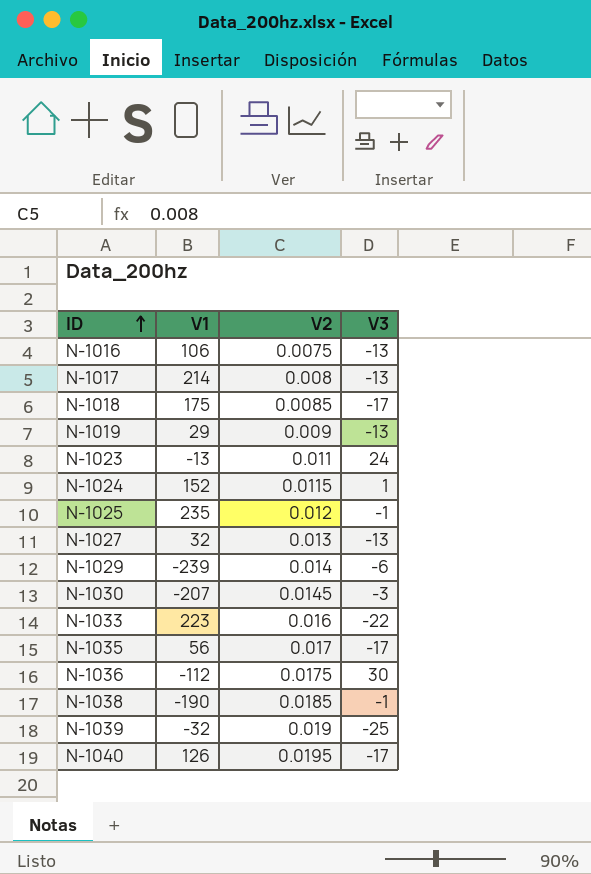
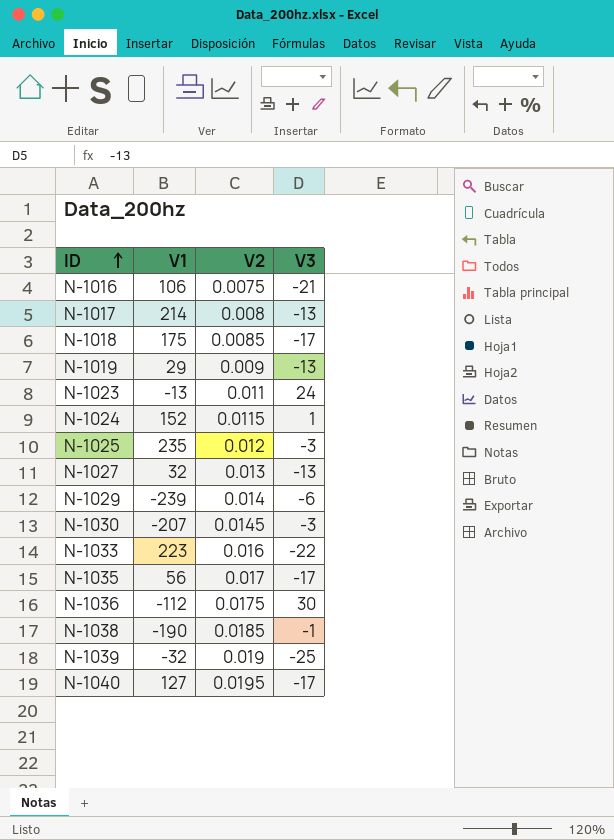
N-1016 | V3: -13 -> -21
N-1025 | V3: -1 -> -3
N-1040 | V1: 126 -> 127

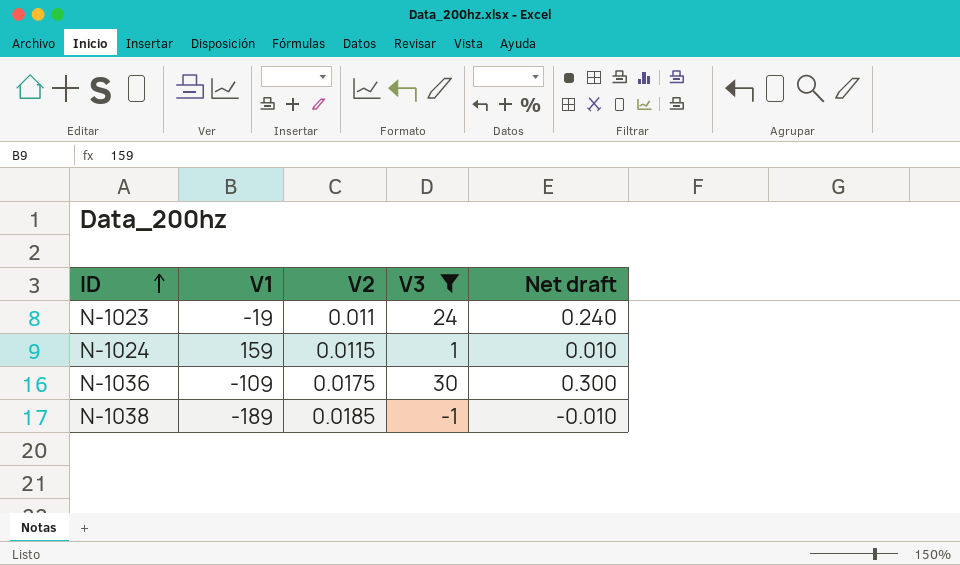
filter: none -> V3 >= -1
column Net draft | formula: none -> [V3] * 0.01
N-1023 | V1: -13 -> -19
N-1024 | V1: 152 -> 159
N-1036 | V1: -112 -> -109
N-1038 | V1: -190 -> -189

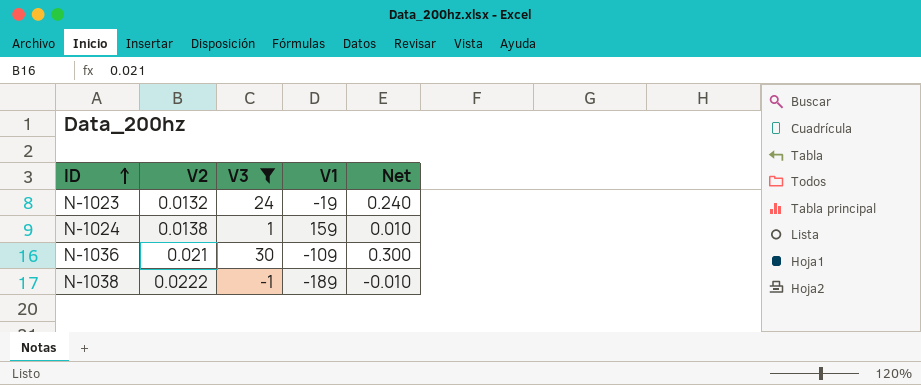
column V1 | position: 2 -> 4
column name: Net draft -> Net
N-1023 | V2: 0.011 -> 0.0132
N-1024 | V2: 0.0115 -> 0.0138
N-1036 | V2: 0.0175 -> 0.021
N-1038 | V2: 0.0185 -> 0.0222

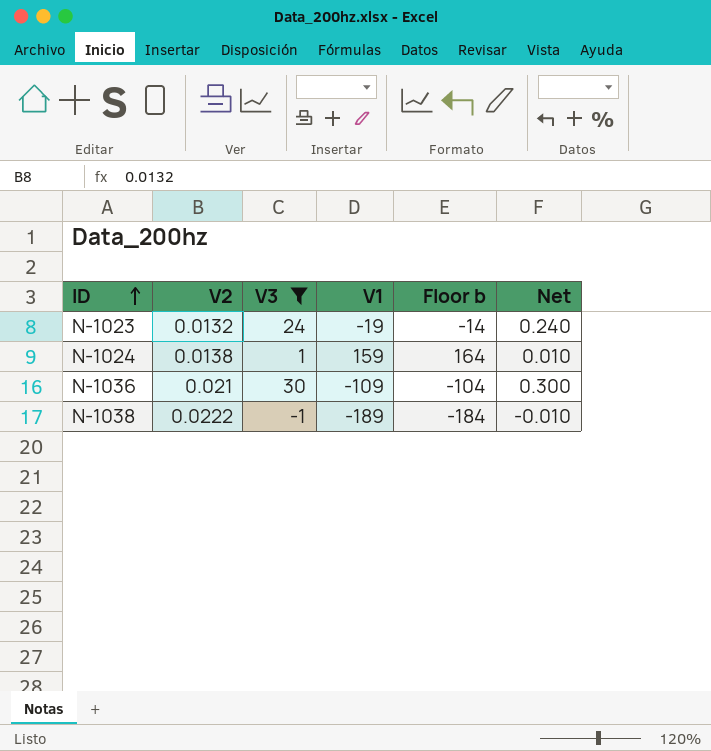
column Floor b | formula: none -> [V1] + 5

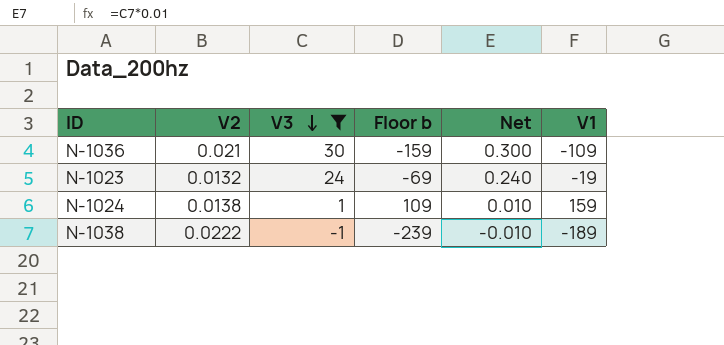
row order: ID ascending -> V3 descending
column Floor b | formula: [V1] + 5 -> [V1] - 50
column V1 | position: 4 -> 6

